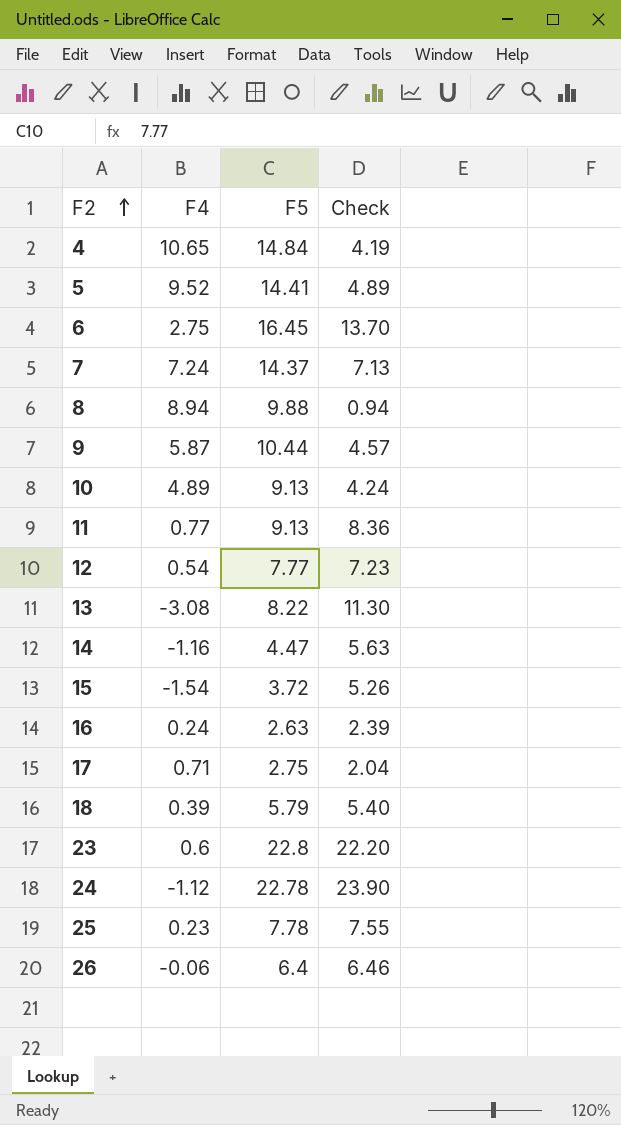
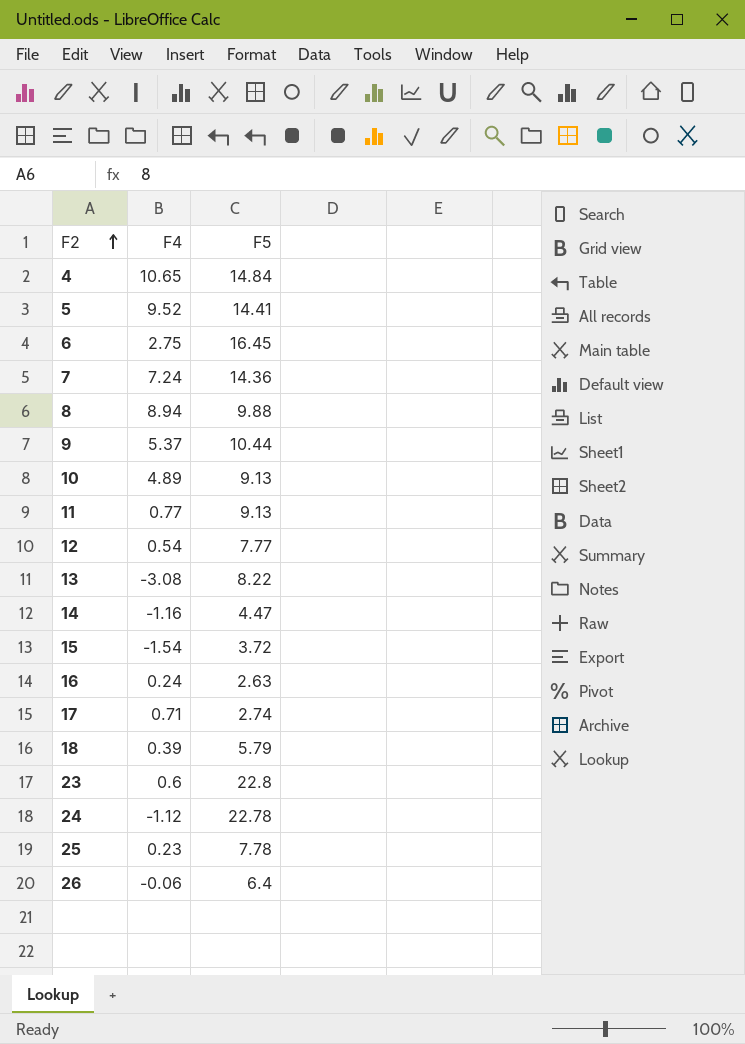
column Check | formula: [F5] - [F4] -> none
7 | F5: 14.37 -> 14.36
9 | F4: 5.87 -> 5.37
17 | F5: 2.75 -> 2.74

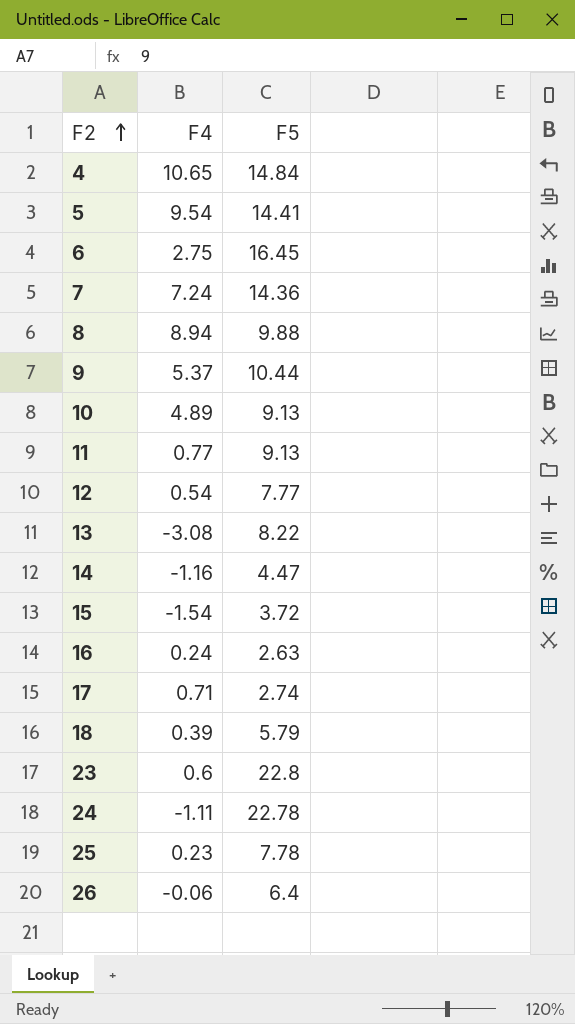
5 | F4: 9.52 -> 9.54
24 | F4: -1.12 -> -1.11

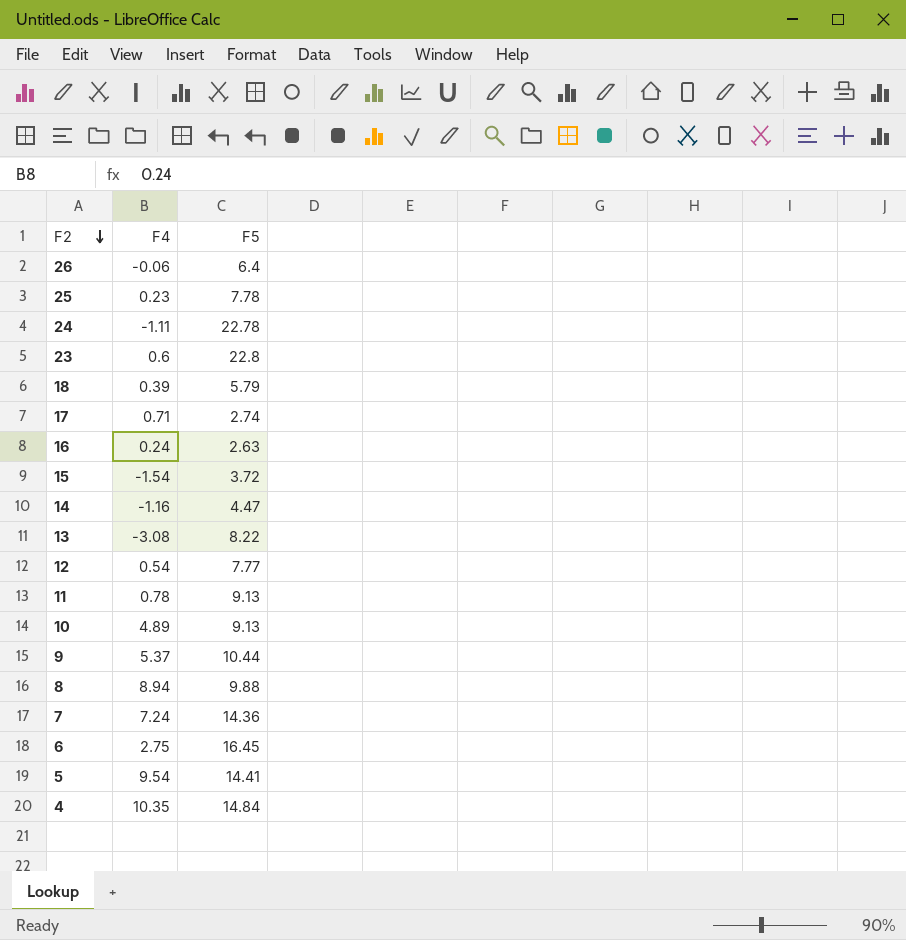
row order: F2 ascending -> F2 descending
11 | F4: 0.77 -> 0.78
4 | F4: 10.65 -> 10.35

